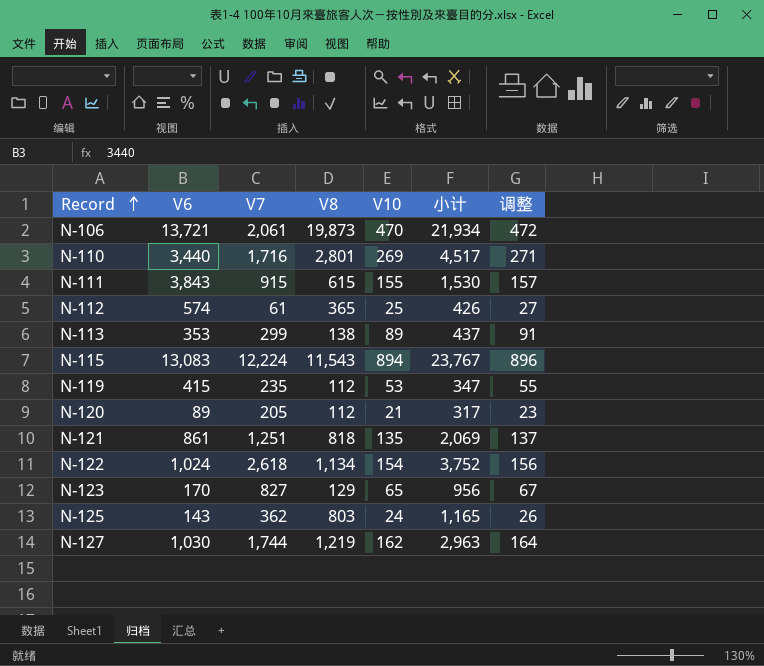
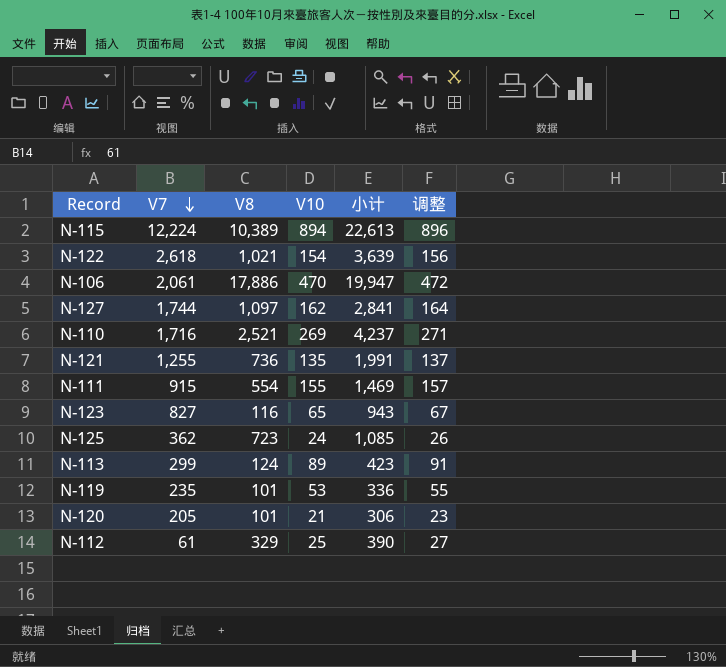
row order: Record ascending -> V7 descending
column V6 | position: 2 -> none
N-115 | V8: 11,543 -> 10,389
N-115 | 小计: 23,767 -> 22,613
N-122 | V8: 1,134 -> 1,021
N-122 | 小计: 3,752 -> 3,639
N-106 | V8: 19,873 -> 17,886
N-106 | 小计: 21,934 -> 19,947
N-127 | V8: 1,219 -> 1,097
N-127 | 小计: 2,963 -> 2,841
N-110 | V8: 2,801 -> 2,521
N-110 | 小计: 4,517 -> 4,237
N-121 | V7: 1,251 -> 1,255
N-121 | V8: 818 -> 736
N-121 | 小计: 2,069 -> 1,991
N-111 | V8: 615 -> 554
N-111 | 小计: 1,530 -> 1,469
N-123 | V8: 129 -> 116
N-123 | 小计: 956 -> 943
N-125 | V8: 803 -> 723
N-125 | 小计: 1,165 -> 1,085
N-113 | V8: 138 -> 124
N-113 | 小计: 437 -> 423
N-119 | V8: 112 -> 101
N-119 | 小计: 347 -> 336
N-120 | V8: 112 -> 101
N-120 | 小计: 317 -> 306
N-112 | V8: 365 -> 329
N-112 | 小计: 426 -> 390

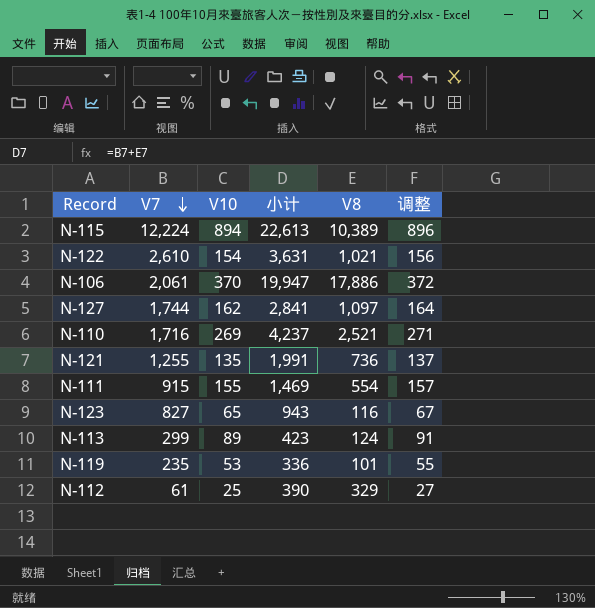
column V8 | position: 3 -> 5
row N-125: 362 | 723 | 24 | 1,085 | 26 -> none
row N-120: 205 | 101 | 21 | 306 | 23 -> none
N-122 | V7: 2,618 -> 2,610
N-122 | 小计: 3,639 -> 3,631
N-106 | V10: 470 -> 370
N-106 | 调整: 472 -> 372

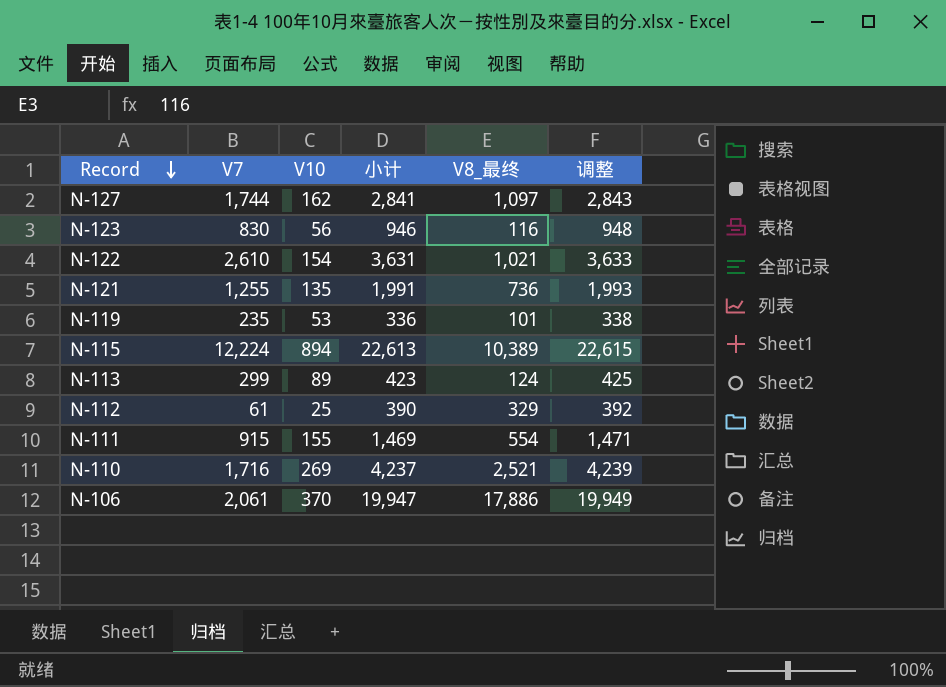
row order: V7 descending -> Record descending
column name: V8 -> V8_最终
column 调整 | formula: [V10] + 2 -> [小计] + 2
N-123 | V7: 827 -> 830
N-123 | V10: 65 -> 56
N-123 | 小计: 943 -> 946

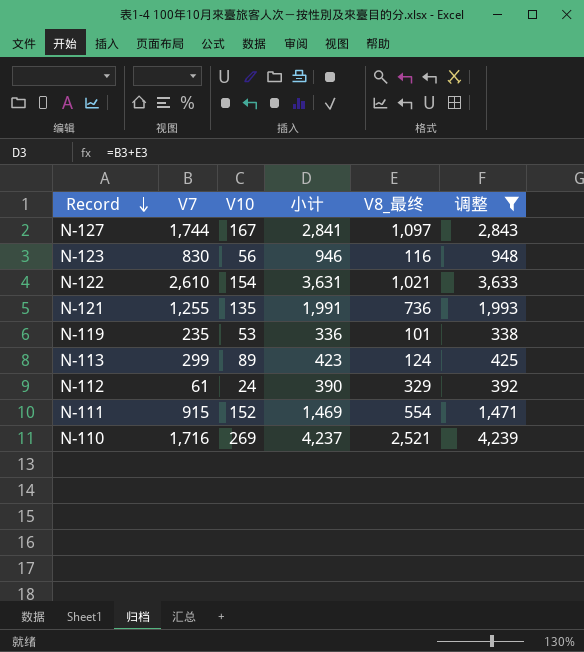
filter: none -> 调整 <= 4,239
N-127 | V10: 162 -> 167
N-112 | V10: 25 -> 24
N-111 | V10: 155 -> 152

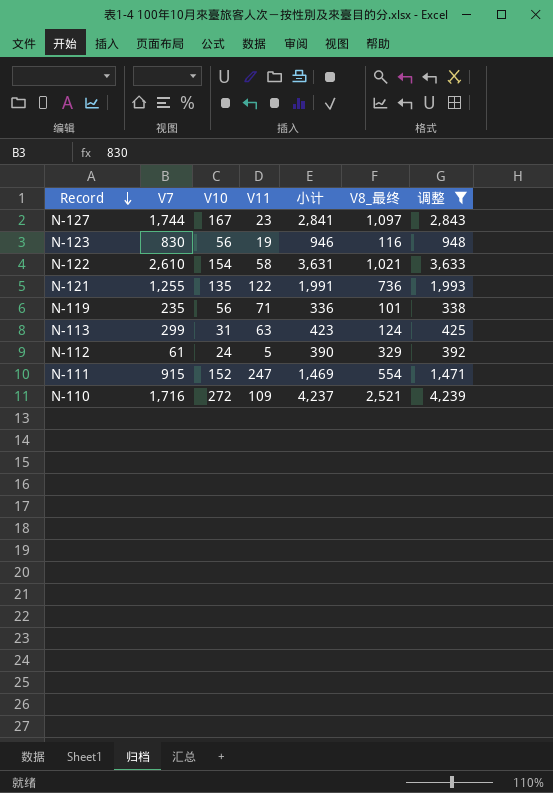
column V11 | position: none -> 4
N-119 | V10: 53 -> 56
N-113 | V10: 89 -> 31
N-110 | V10: 269 -> 272

